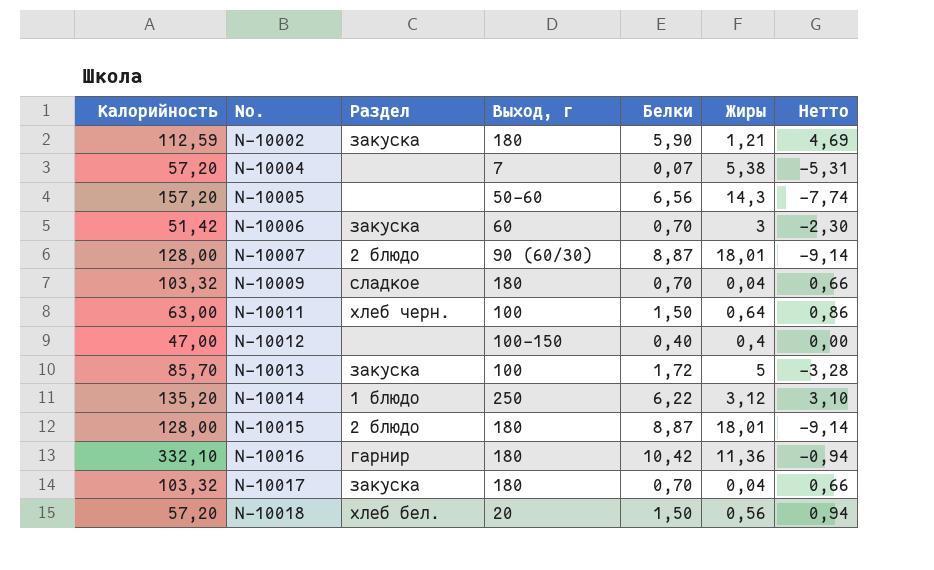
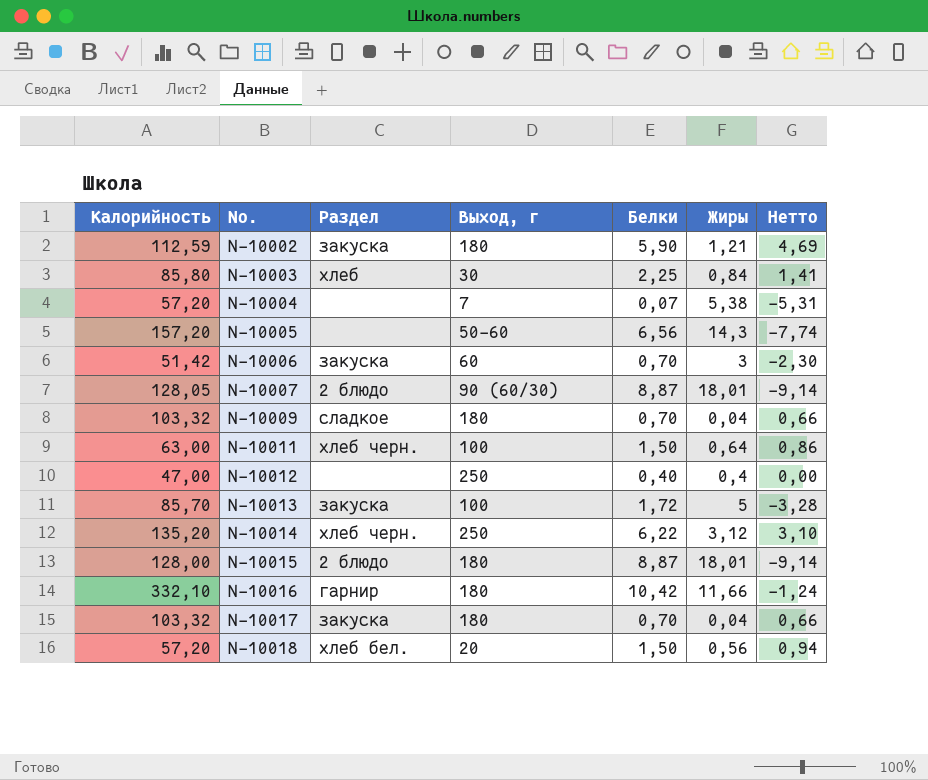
row N-10003: none -> 85,80 | хлеб | 30 | 2,25 | 0,84 | 1,41
N-10007 | Калорийность: 128,00 -> 128,05
N-10012 | Выход, г: 100-150 -> 250
N-10014 | Раздел: 1 блюдо -> хлеб черн.
N-10016 | Жиры: 11,36 -> 11,66
N-10016 | Нетто: -0,94 -> -1,24

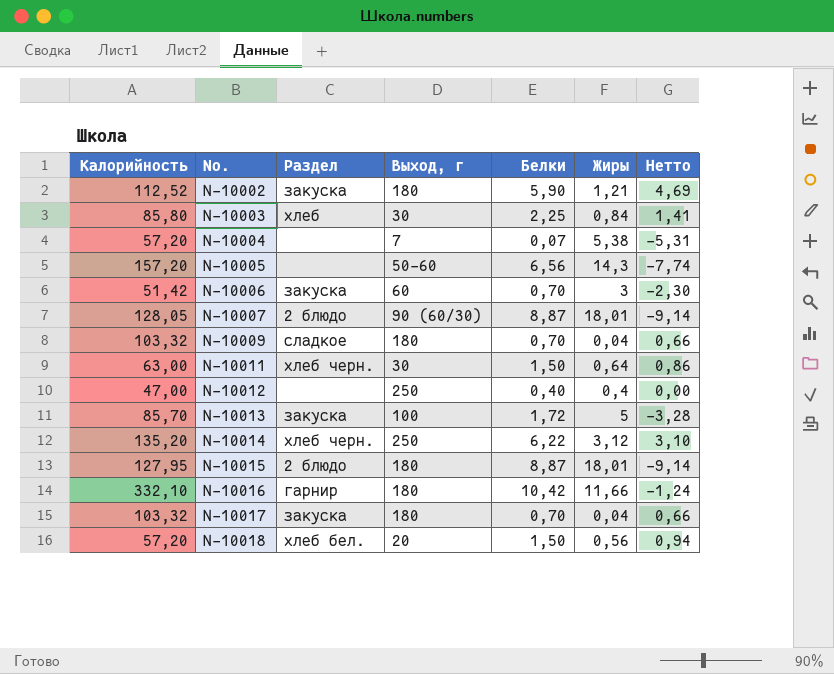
N-10002 | Калорийность: 112,59 -> 112,52
N-10011 | Выход, г: 100 -> 30
N-10015 | Калорийность: 128,00 -> 127,95

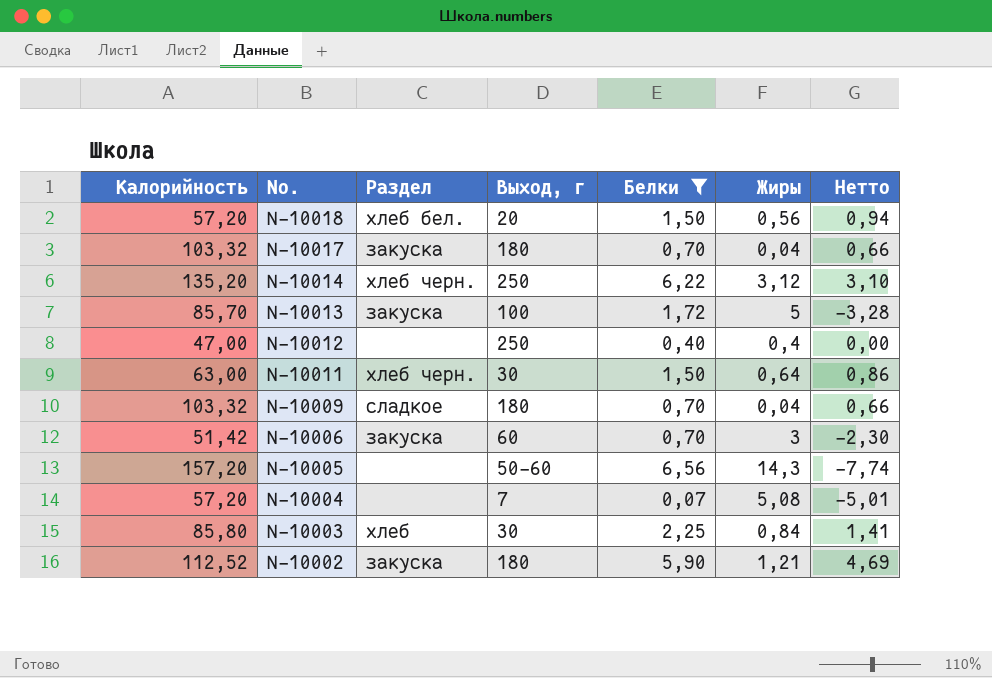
filter: none -> Белки <= 6,56
row order: No. ascending -> No. descending
N-10004 | Жиры: 5,38 -> 5,08
N-10004 | Нетто: -5,31 -> -5,01

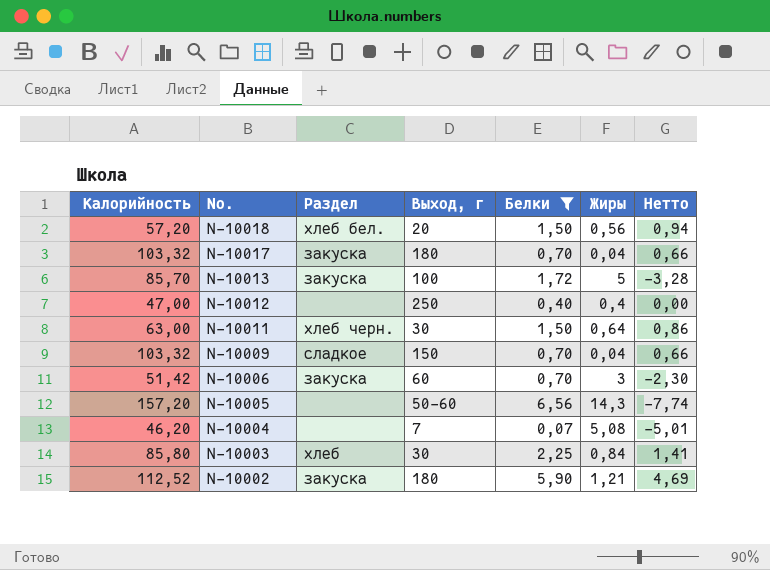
row N-10014: 135,20 | хлеб черн. | 250 | 6,22 | 3,12 | 3,10 -> none
N-10009 | Выход, г: 180 -> 150
N-10004 | Калорийность: 57,20 -> 46,20

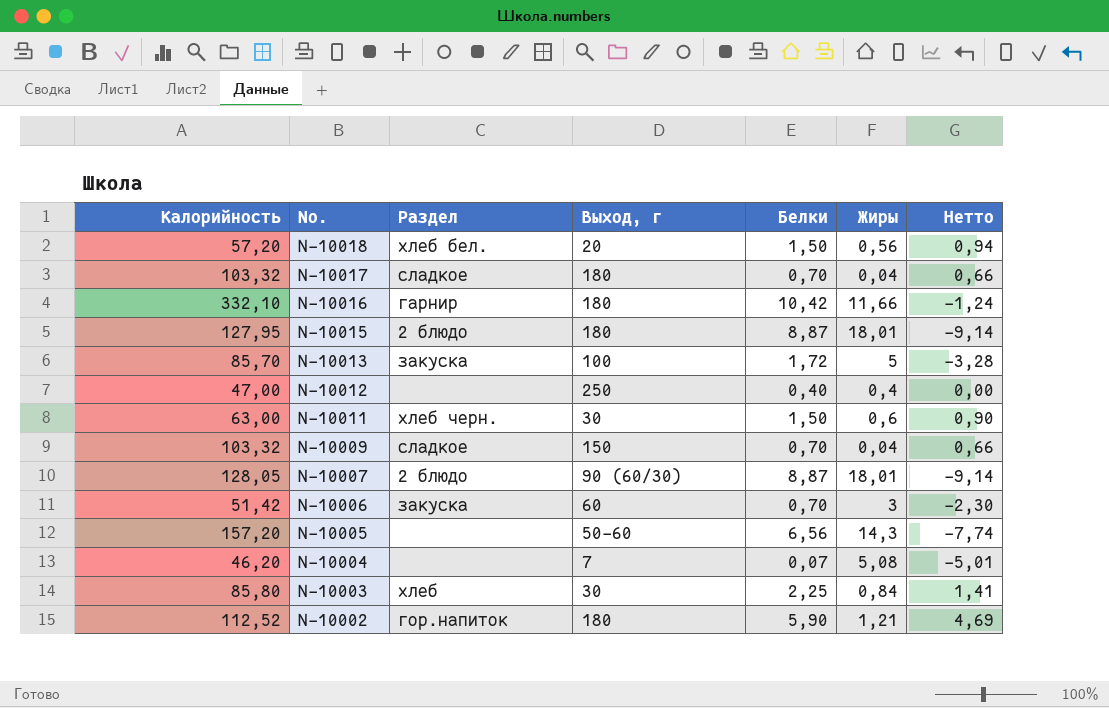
filter: Белки <= 6,56 -> none
N-10017 | Раздел: закуска -> сладкое
N-10011 | Жиры: 0,64 -> 0,6
N-10011 | Нетто: 0,86 -> 0,90
N-10002 | Раздел: закуска -> гор.напиток

